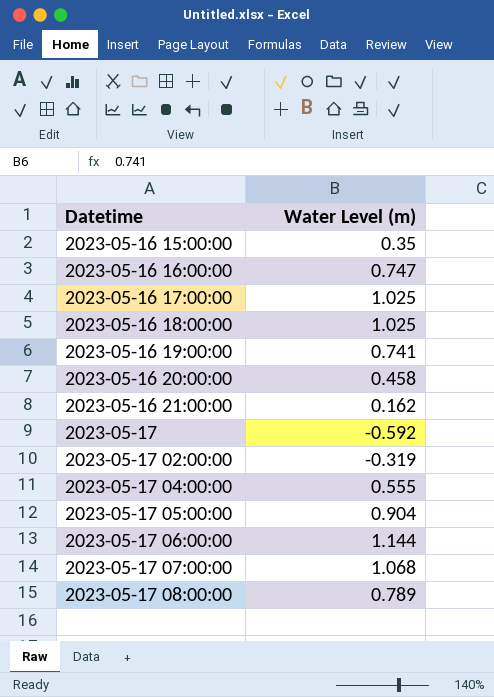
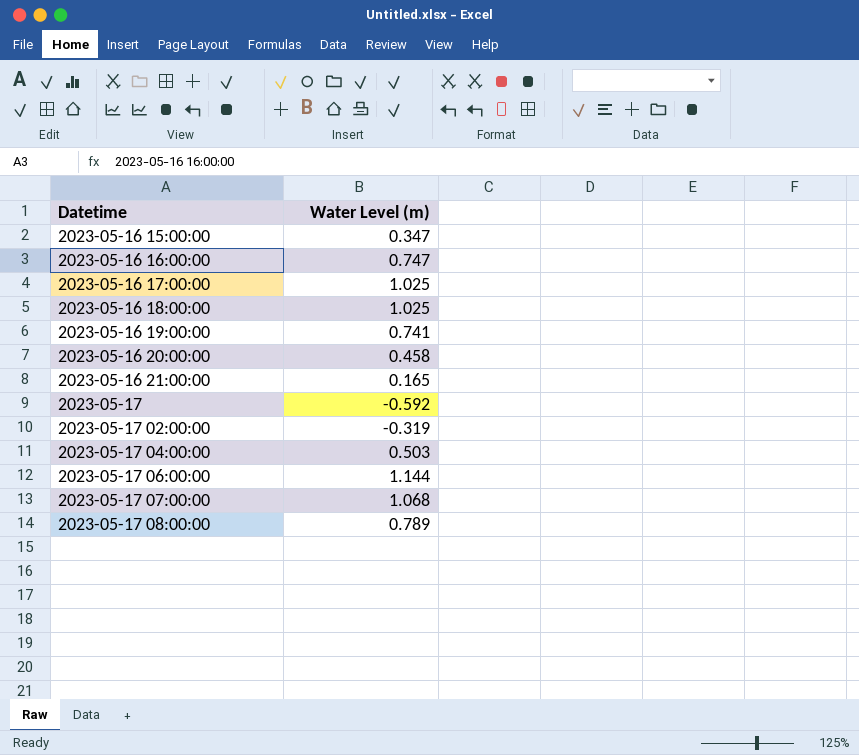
row 2023-05-17 05:00:00: 0.904 -> none
2023-05-16 15:00:00 | Water Level (m): 0.35 -> 0.347
2023-05-16 21:00:00 | Water Level (m): 0.162 -> 0.165
2023-05-17 04:00:00 | Water Level (m): 0.555 -> 0.503

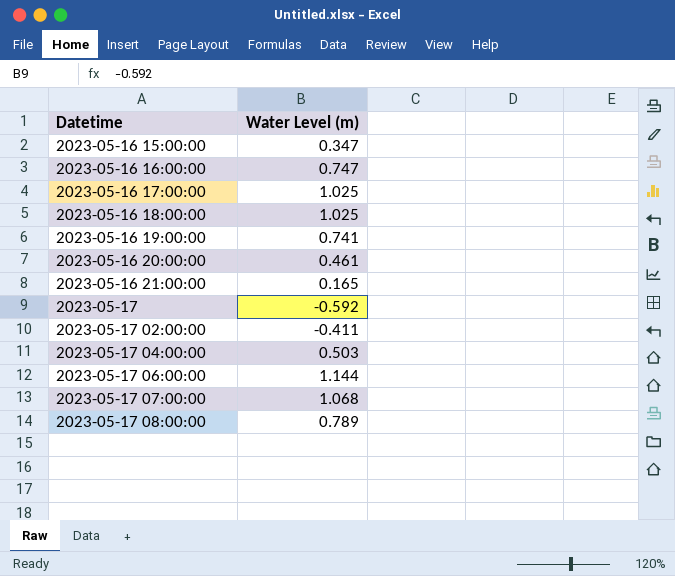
2023-05-16 20:00:00 | Water Level (m): 0.458 -> 0.461
2023-05-17 02:00:00 | Water Level (m): -0.319 -> -0.411

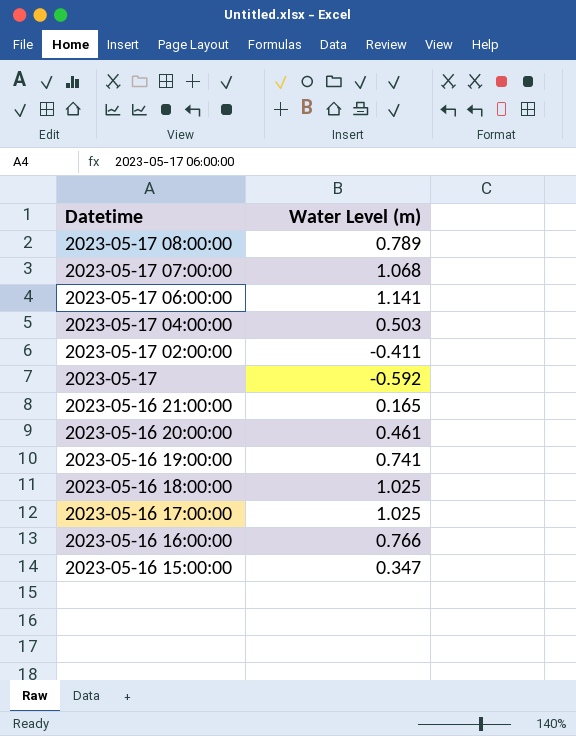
row order: Datetime ascending -> Datetime descending
2023-05-17 06:00:00 | Water Level (m): 1.144 -> 1.141
2023-05-16 16:00:00 | Water Level (m): 0.747 -> 0.766

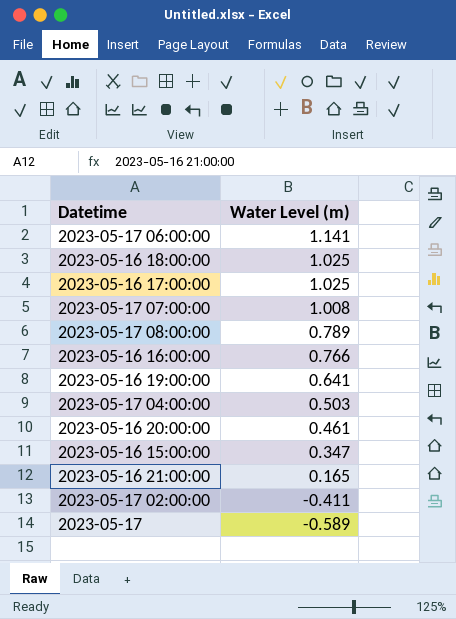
row order: Datetime descending -> Water Level (m) descending
2023-05-17 07:00:00 | Water Level (m): 1.068 -> 1.008
2023-05-16 19:00:00 | Water Level (m): 0.741 -> 0.641
2023-05-17 | Water Level (m): -0.592 -> -0.589

